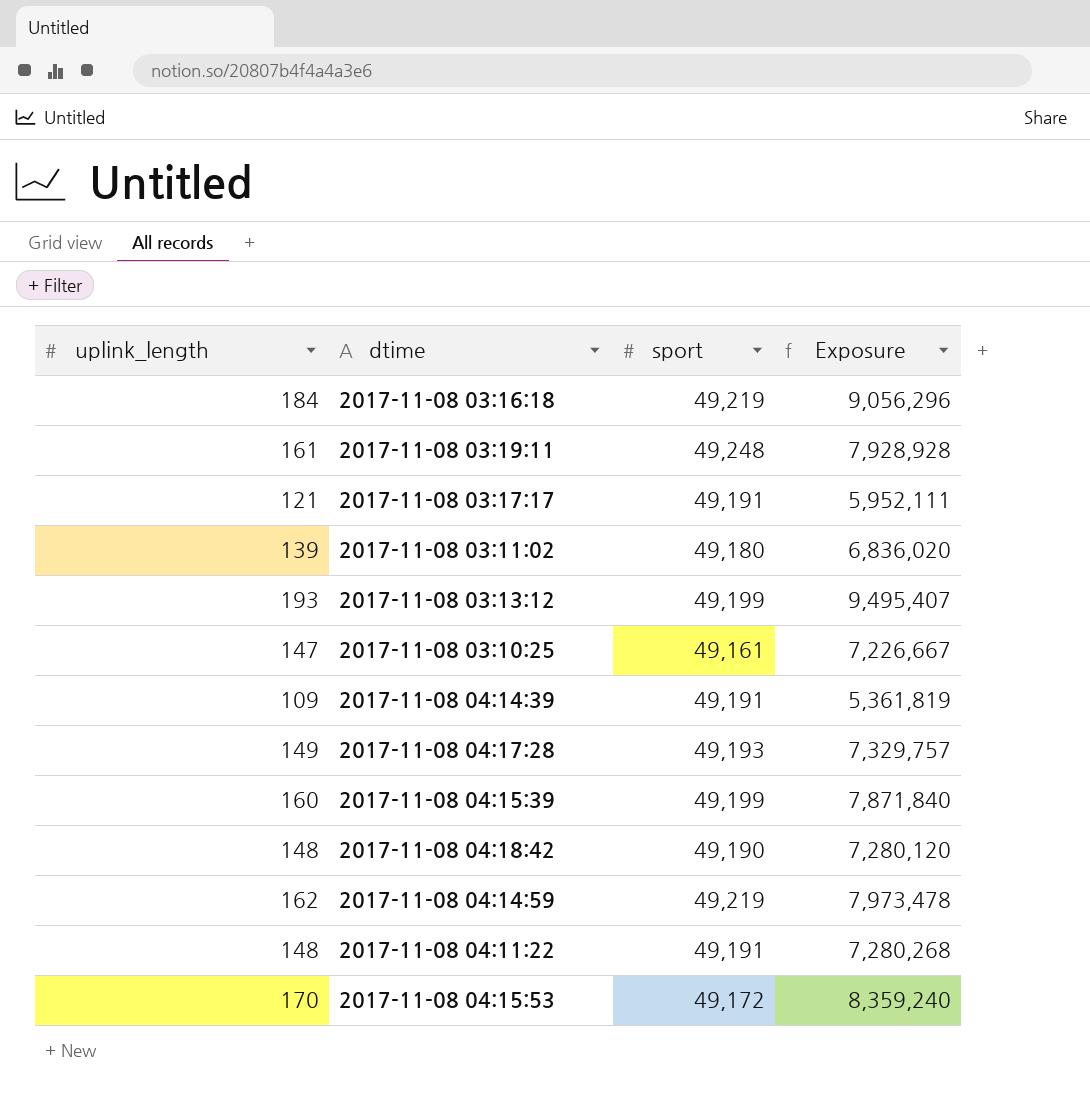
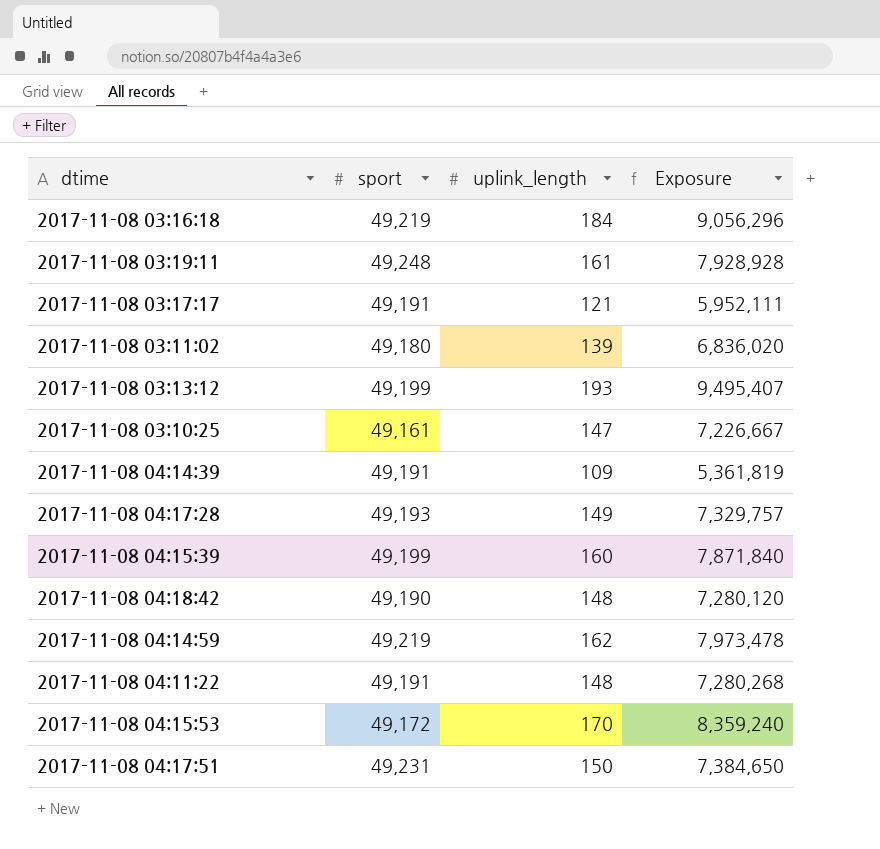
column uplink_length | position: 1 -> 3
row 2017-11-08 04:17:51: none -> 49,231 | 150 | 7,384,650

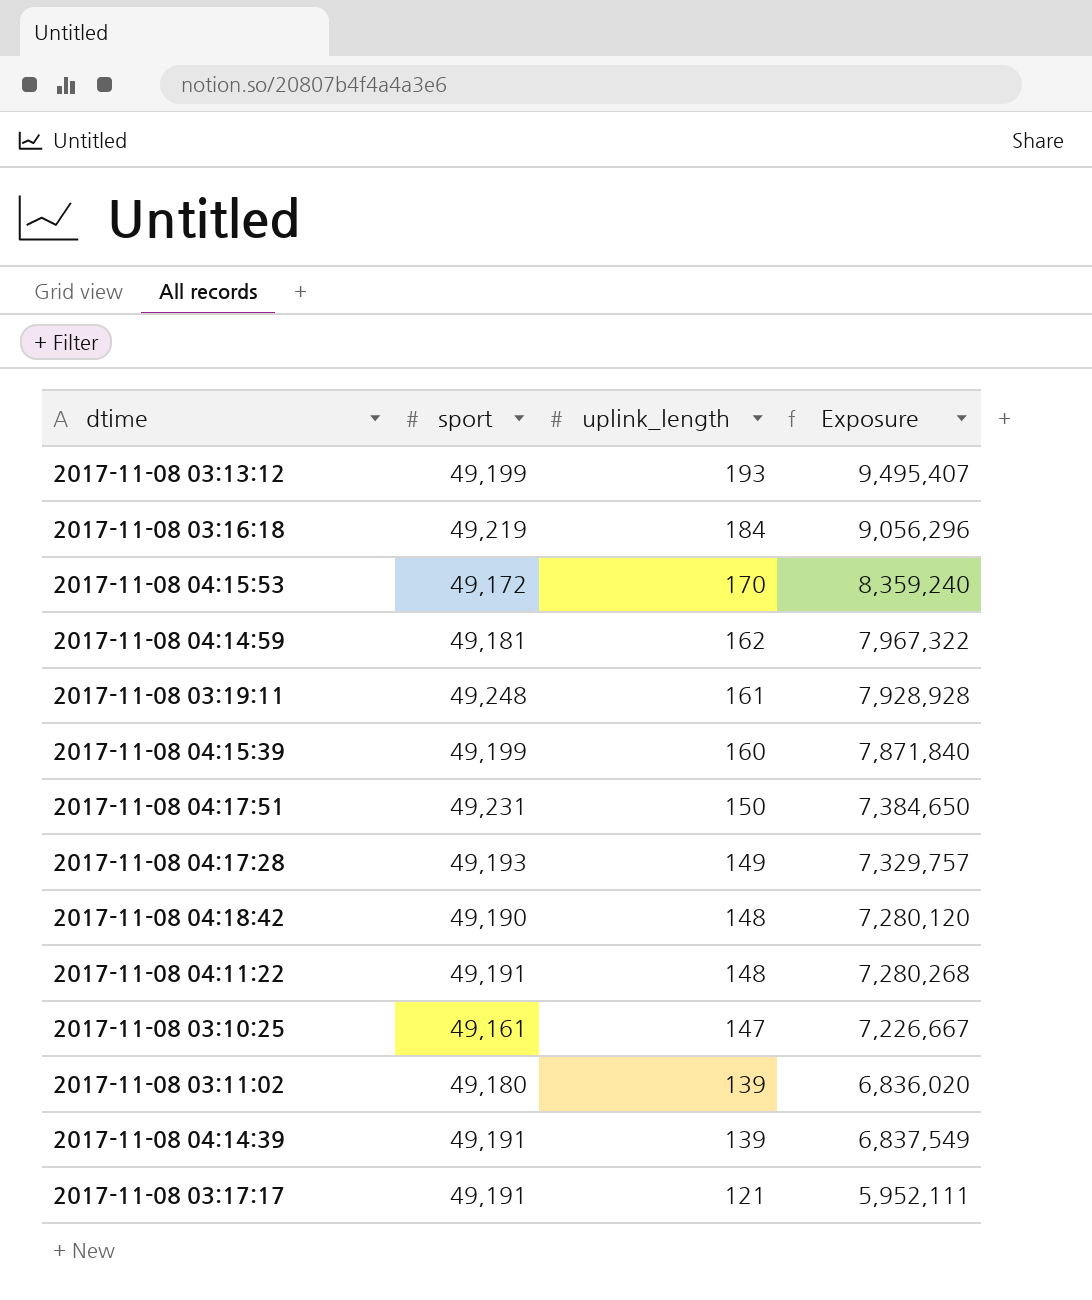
row order: none -> uplink_length descending
2017-11-08 04:14:59 | sport: 49,219 -> 49,181
2017-11-08 04:14:59 | Exposure: 7,973,478 -> 7,967,322
2017-11-08 04:14:39 | uplink_length: 109 -> 139
2017-11-08 04:14:39 | Exposure: 5,361,819 -> 6,837,549

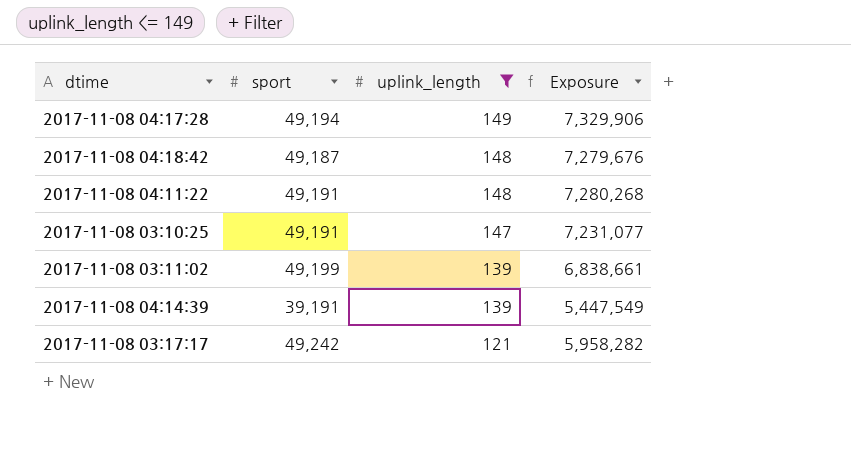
filter: none -> uplink_length <= 149
2017-11-08 04:17:28 | sport: 49,193 -> 49,194
2017-11-08 04:17:28 | Exposure: 7,329,757 -> 7,329,906
2017-11-08 04:18:42 | sport: 49,190 -> 49,187
2017-11-08 04:18:42 | Exposure: 7,280,120 -> 7,279,676
2017-11-08 03:10:25 | sport: 49,161 -> 49,191
2017-11-08 03:10:25 | Exposure: 7,226,667 -> 7,231,077
2017-11-08 03:11:02 | sport: 49,180 -> 49,199
2017-11-08 03:11:02 | Exposure: 6,836,020 -> 6,838,661
2017-11-08 04:14:39 | sport: 49,191 -> 39,191
2017-11-08 04:14:39 | Exposure: 6,837,549 -> 5,447,549
2017-11-08 03:17:17 | sport: 49,191 -> 49,242
2017-11-08 03:17:17 | Exposure: 5,952,111 -> 5,958,282

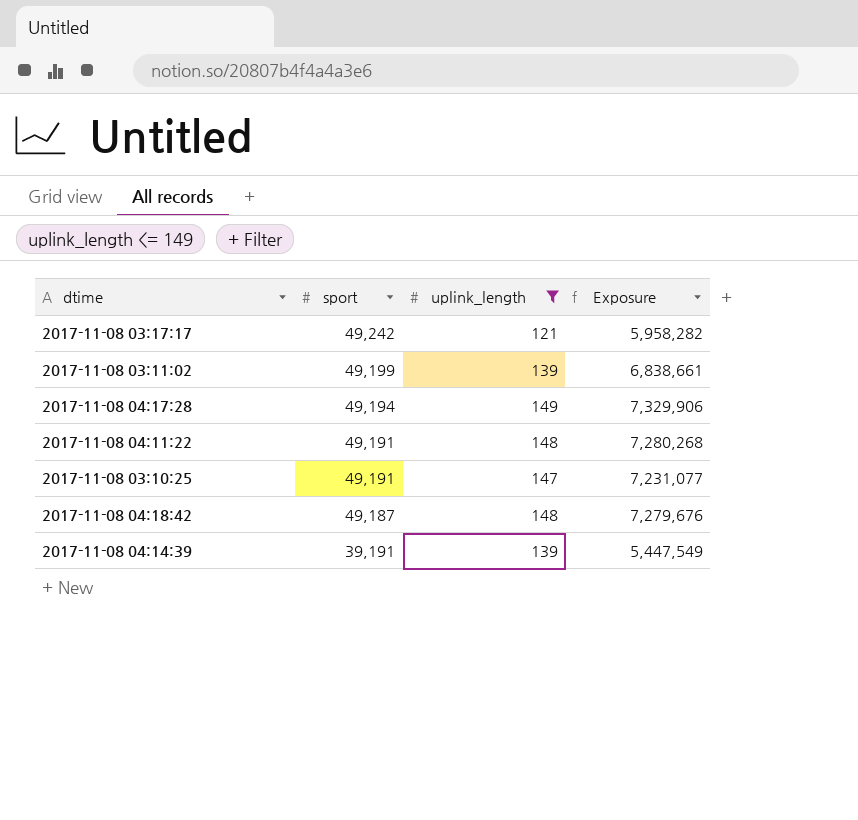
row order: uplink_length descending -> sport descending

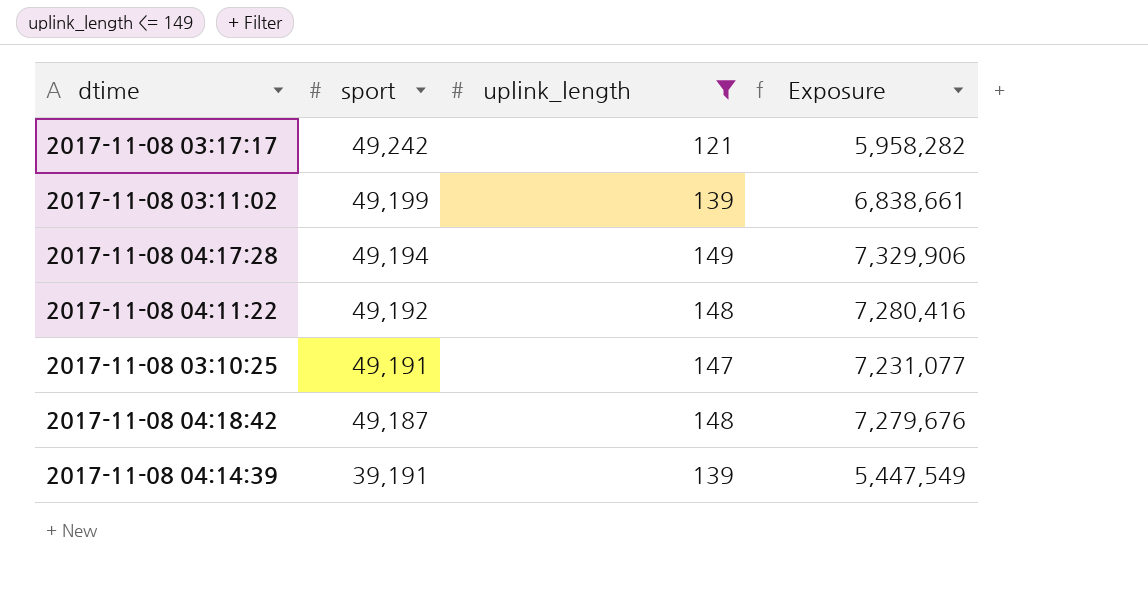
2017-11-08 04:11:22 | sport: 49,191 -> 49,192
2017-11-08 04:11:22 | Exposure: 7,280,268 -> 7,280,416

